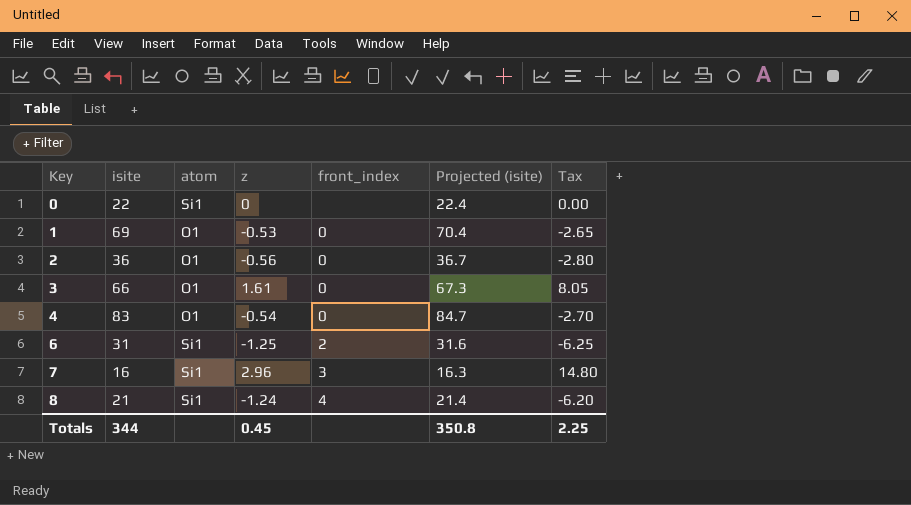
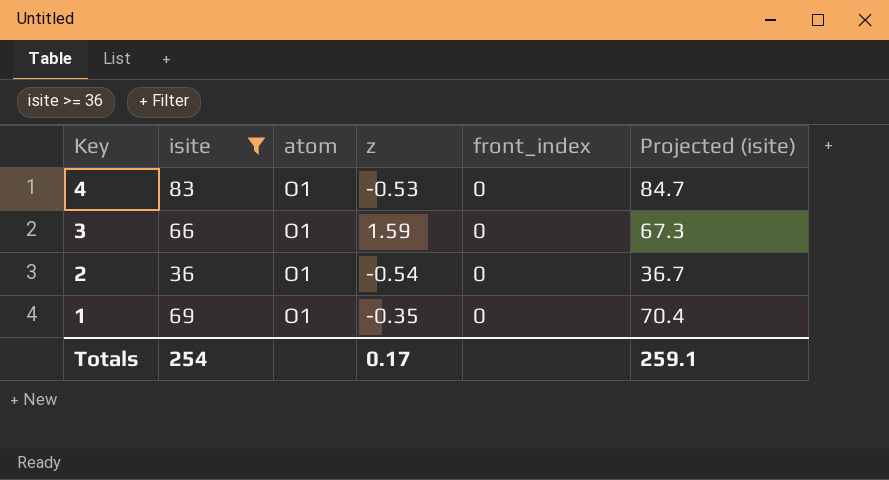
filter: none -> isite >= 36
row order: Key ascending -> Key descending
column Tax | formula: [z] * 5 -> none
4 | z: -0.54 -> -0.53
3 | z: 1.61 -> 1.59
2 | z: -0.56 -> -0.54
1 | z: -0.53 -> -0.35
Totals | isite: 344 -> 254
Totals | z: 0.45 -> 0.17
Totals | Projected (isite): 350.8 -> 259.1

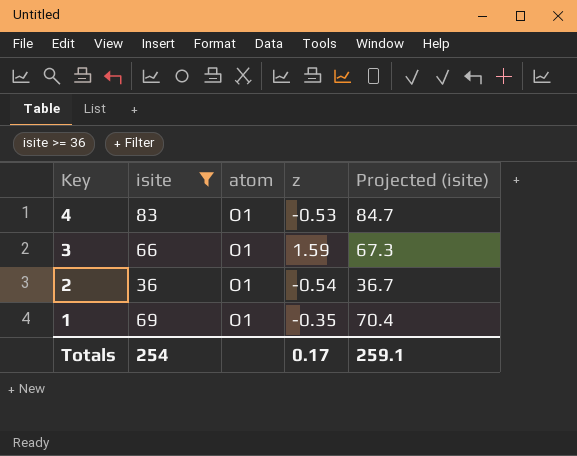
column front_index | position: 5 -> none

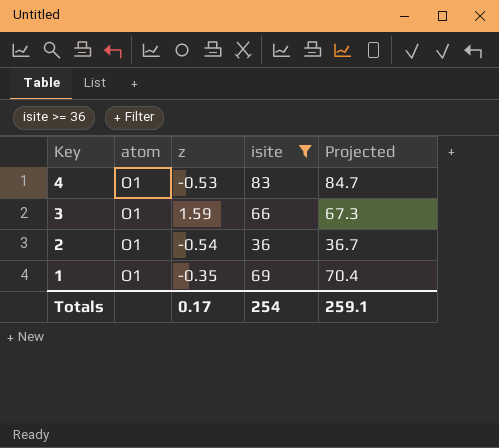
column isite | position: 2 -> 4
column name: Projected (isite) -> Projected

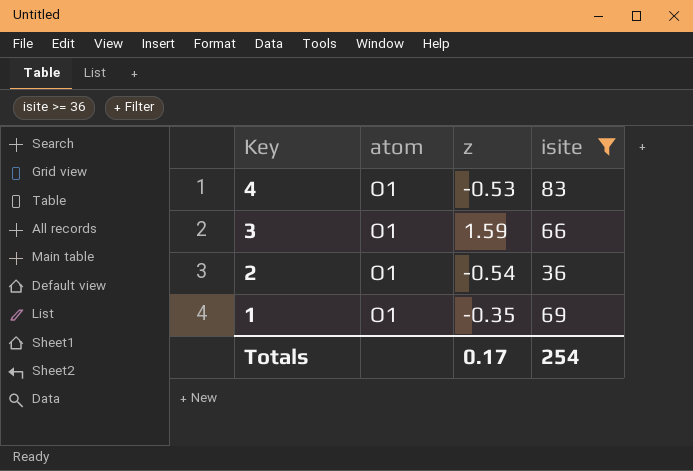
column Projected | formula: [isite] * 1.02 -> none

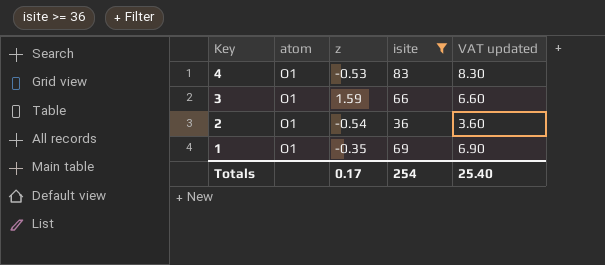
column VAT updated | formula: none -> [isite] * 0.1

